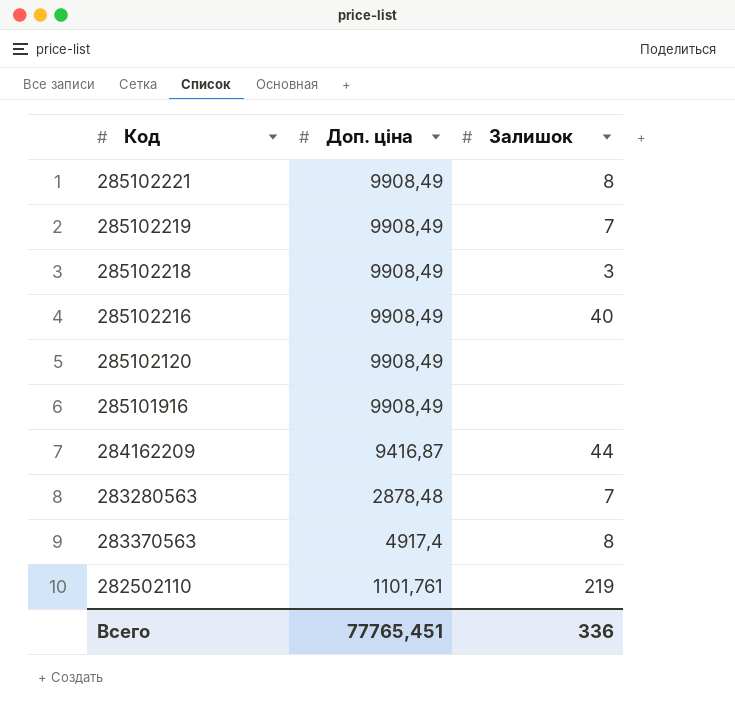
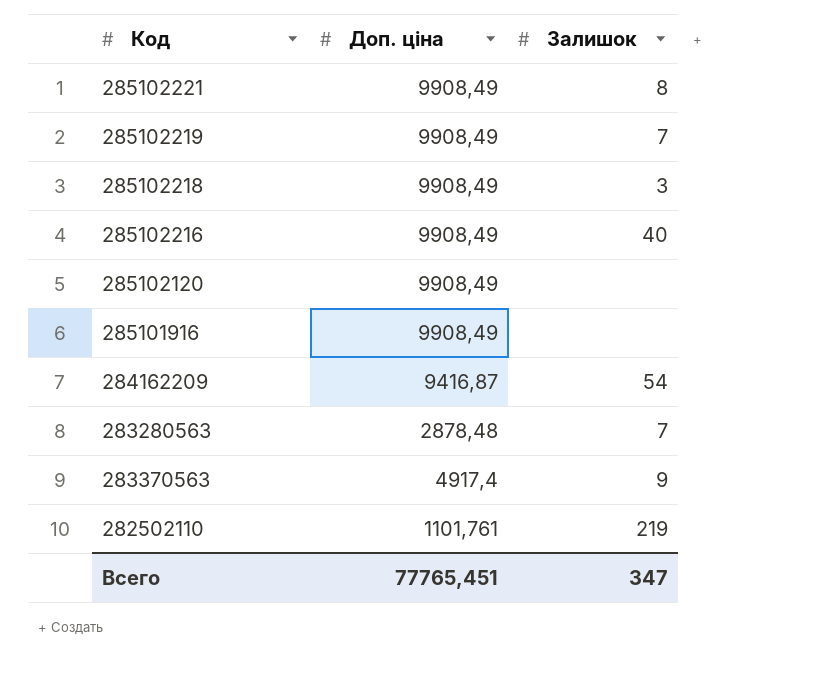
284162209 | Залишок: 44 -> 54
283370563 | Залишок: 8 -> 9
Всего | Залишок: 336 -> 347

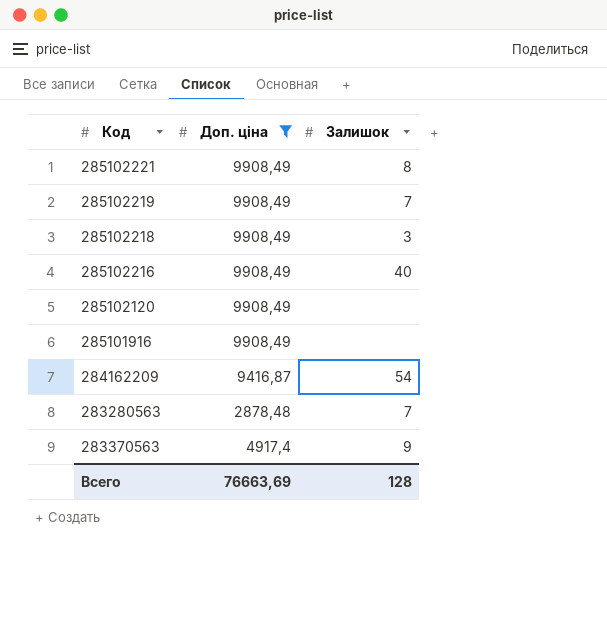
filter: none -> Доп. ціна != 1101,761
Всего | Доп. ціна: 77765,451 -> 76663,69
Всего | Залишок: 347 -> 128

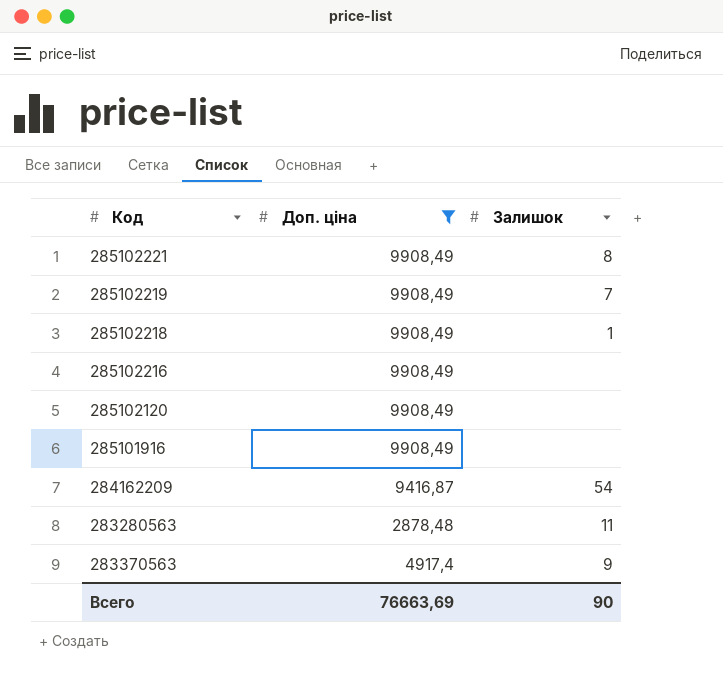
285102218 | Залишок: 3 -> 1
285102216 | Залишок: 40 -> none
283280563 | Залишок: 7 -> 11
Всего | Залишок: 128 -> 90

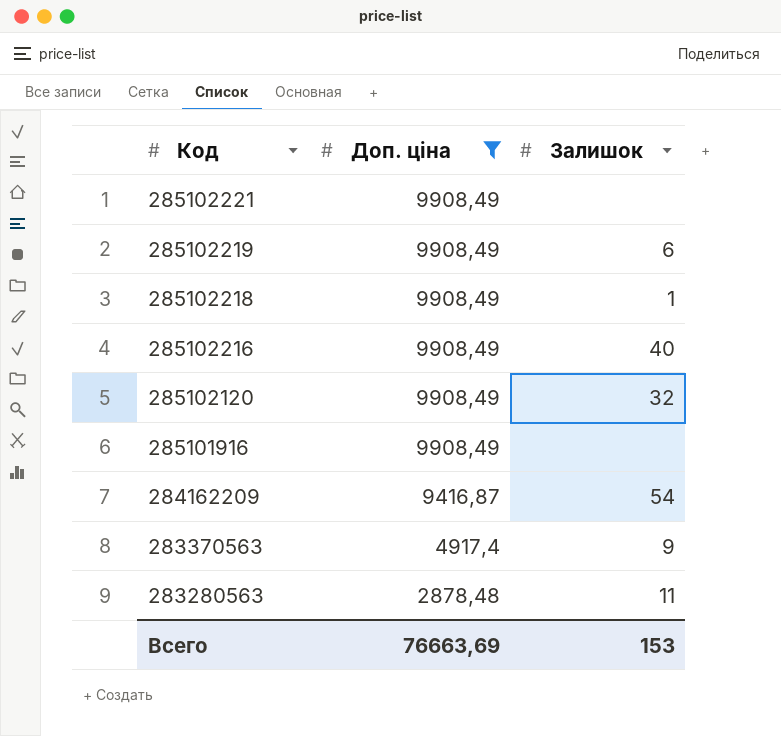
row order: none -> Код descending
285102221 | Залишок: 8 -> none
285102219 | Залишок: 7 -> 6
285102216 | Залишок: none -> 40
285102120 | Залишок: none -> 32
Всего | Залишок: 90 -> 153

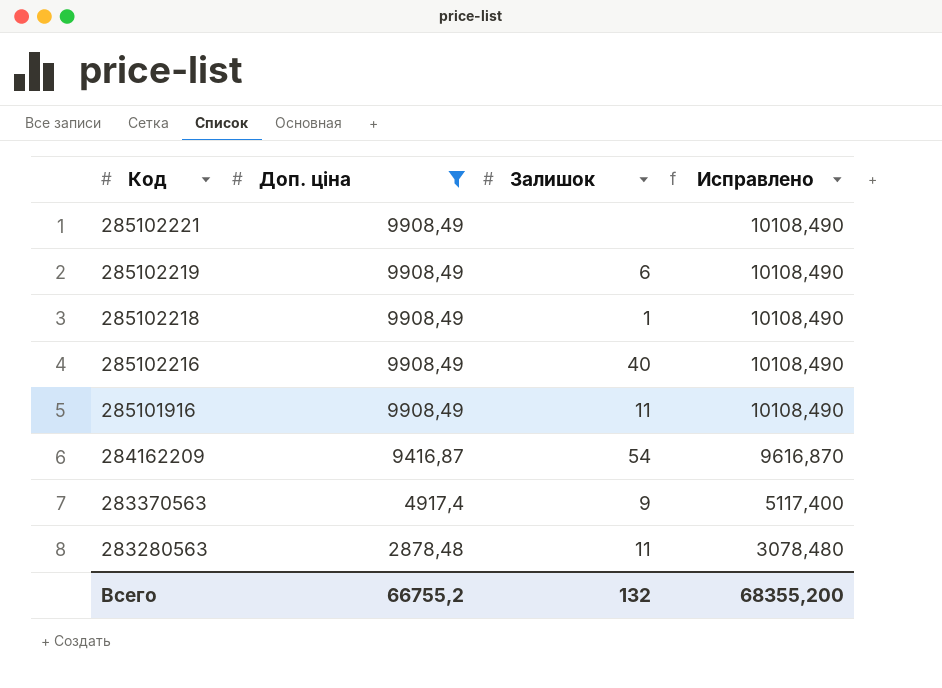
column Исправлено | formula: none -> [Доп. ціна] + 200
row 285102120: 9908,49 | 32 -> none
285101916 | Залишок: none -> 11
Всего | Доп. ціна: 76663,69 -> 66755,2
Всего | Залишок: 153 -> 132

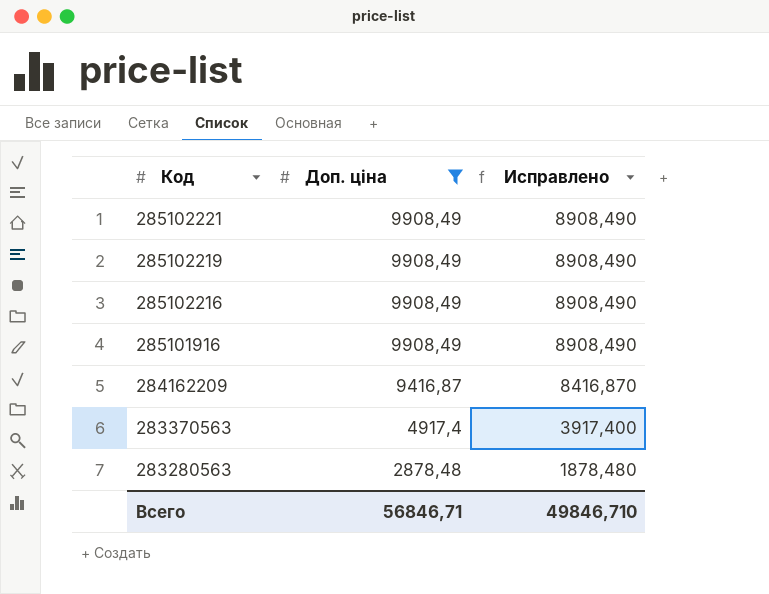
column Залишок | position: 3 -> none
column Исправлено | formula: [Доп. ціна] + 200 -> [Доп. ціна] - 1000
row 285102218: 9908,49 | 1 | 10108,490 -> none
Всего | Доп. ціна: 66755,2 -> 56846,71
Всего | Исправлено: 68355,200 -> 49846,710

